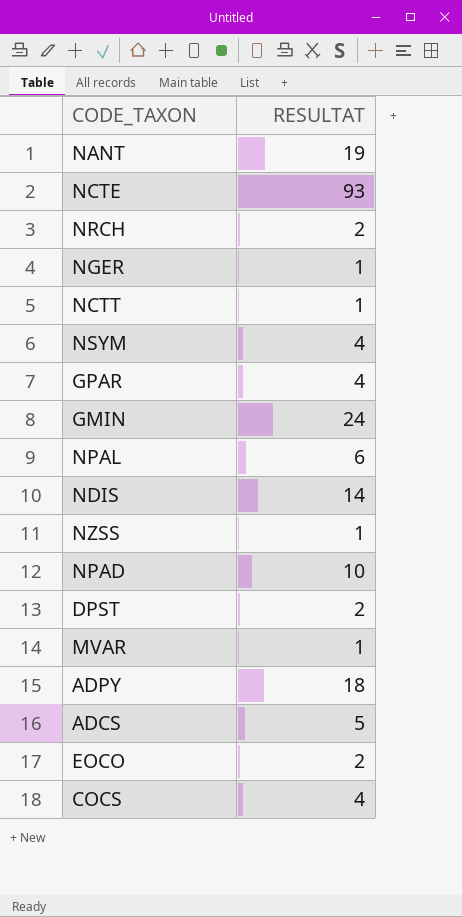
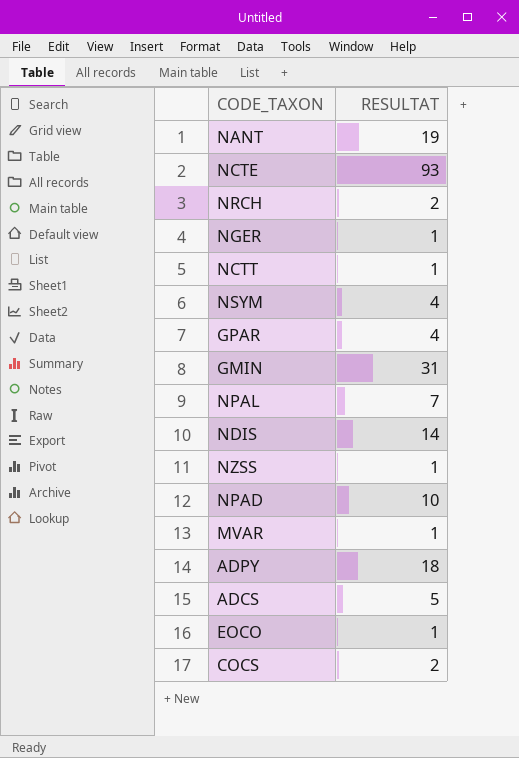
row DPST: 2 -> none
GMIN | RESULTAT: 24 -> 31
NPAL | RESULTAT: 6 -> 7
EOCO | RESULTAT: 2 -> 1
COCS | RESULTAT: 4 -> 2

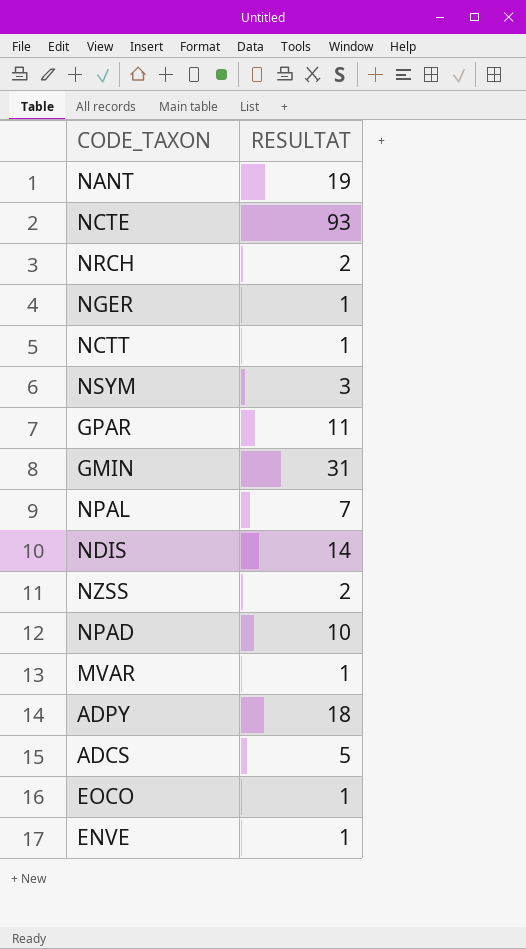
row COCS: 2 -> none
NSYM | RESULTAT: 4 -> 3
GPAR | RESULTAT: 4 -> 11
NZSS | RESULTAT: 1 -> 2
row ENVE: none -> 1

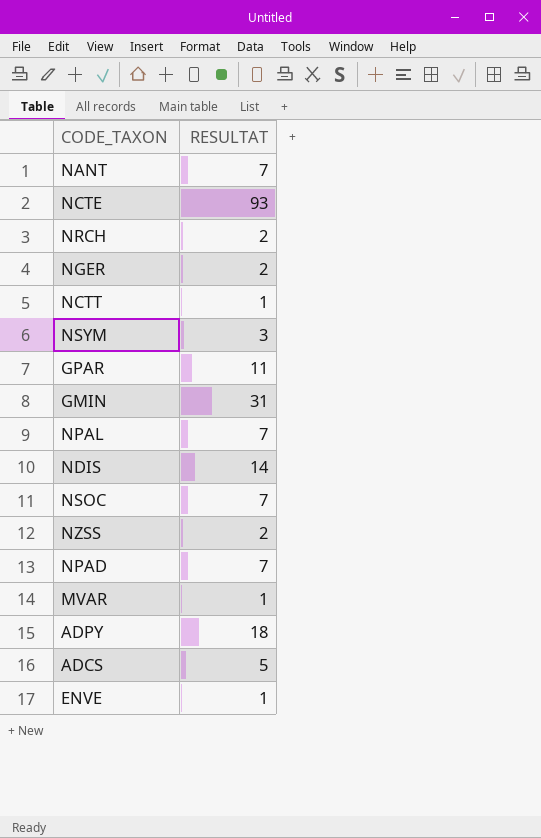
row EOCO: 1 -> none
NANT | RESULTAT: 19 -> 7
NGER | RESULTAT: 1 -> 2
row NSOC: none -> 7
NPAD | RESULTAT: 10 -> 7

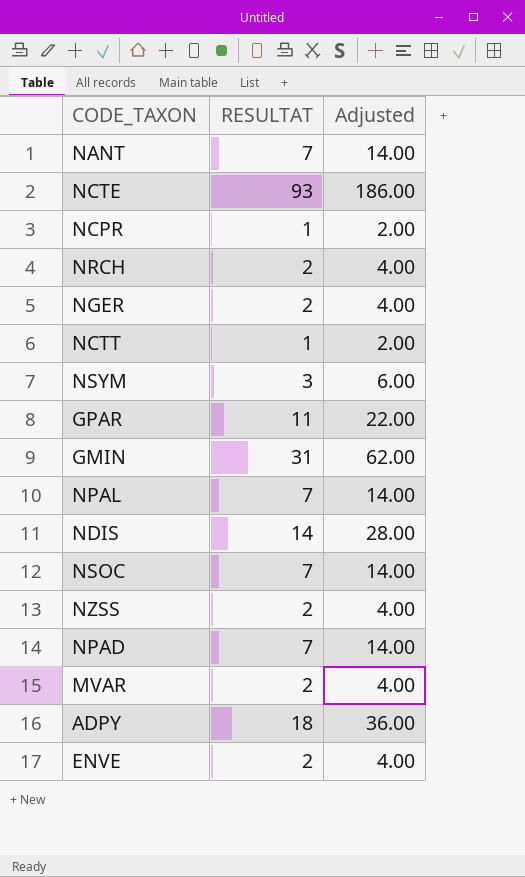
column Adjusted | formula: none -> [RESULTAT] * 2
row ADCS: 5 -> none
row NCPR: none -> 1 | 2.00
MVAR | RESULTAT: 1 -> 2
ENVE | RESULTAT: 1 -> 2

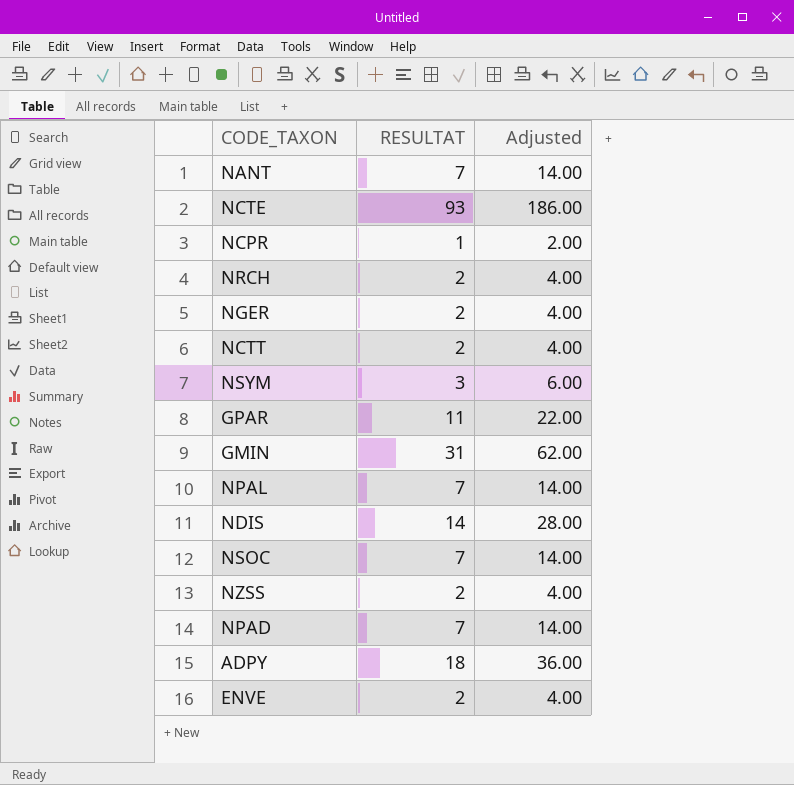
row MVAR: 2 | 4.00 -> none
NCTT | RESULTAT: 1 -> 2
NCTT | Adjusted: 2.00 -> 4.00

